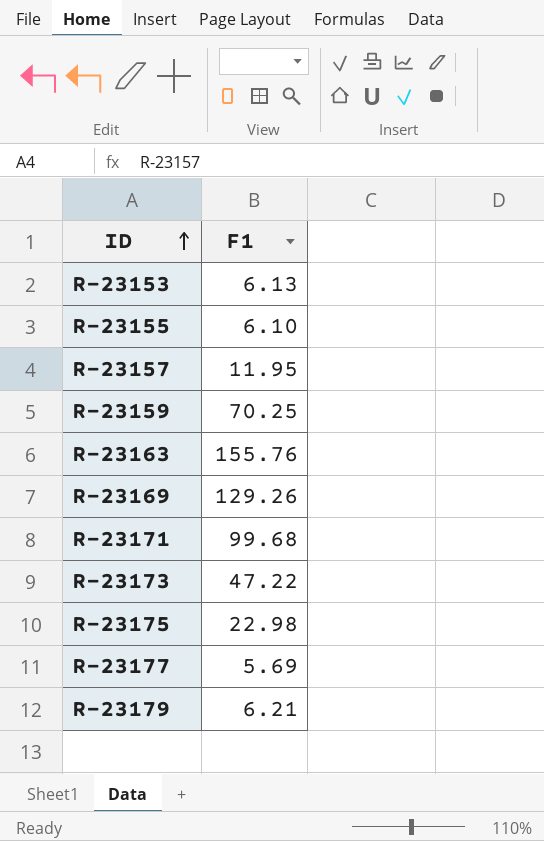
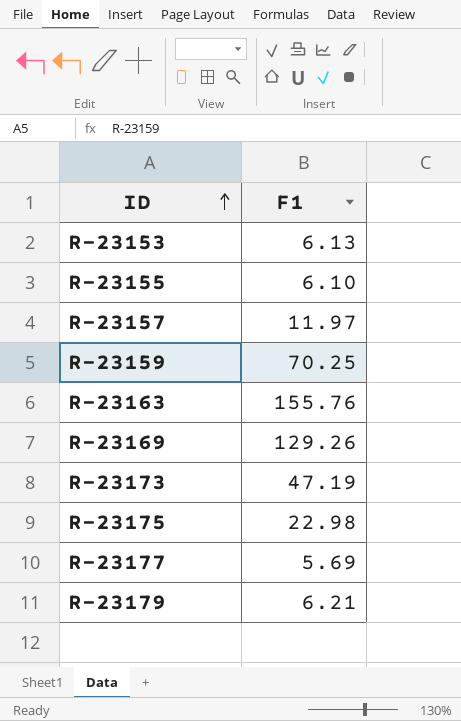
row R-23171: 99.68 -> none
R-23157 | F1: 11.95 -> 11.97
R-23173 | F1: 47.22 -> 47.19

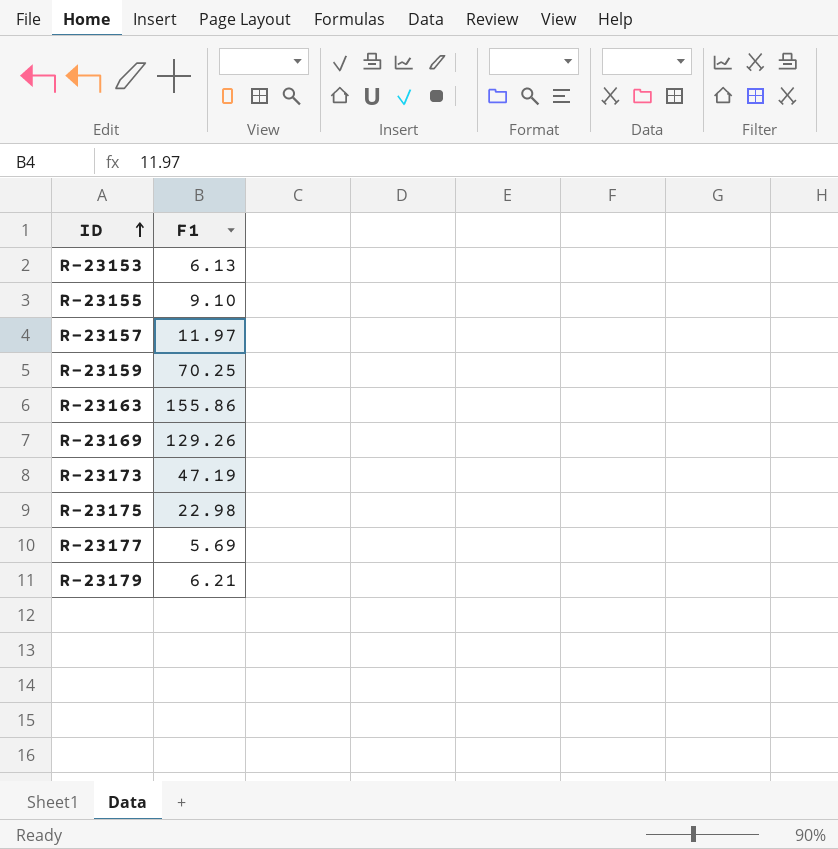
R-23155 | F1: 6.10 -> 9.10
R-23163 | F1: 155.76 -> 155.86

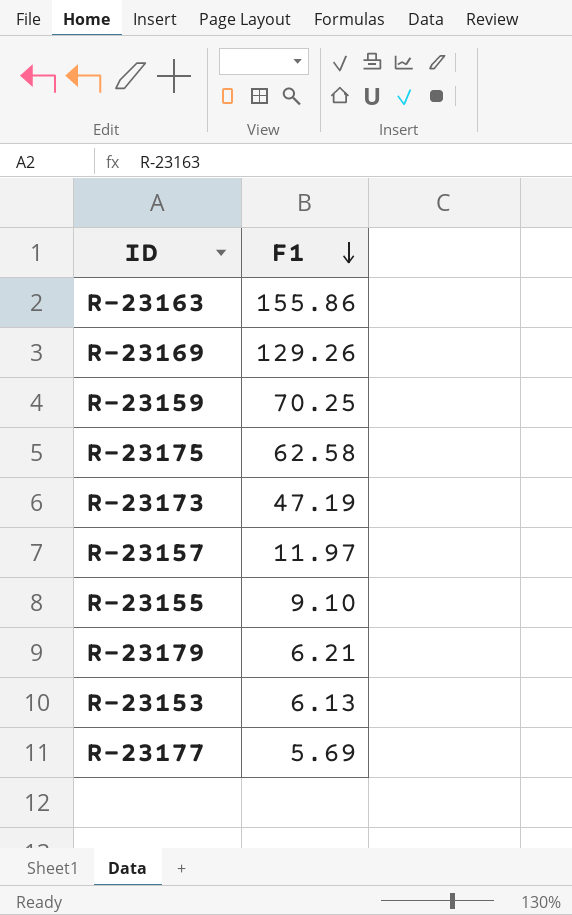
row order: ID ascending -> F1 descending
R-23175 | F1: 22.98 -> 62.58

